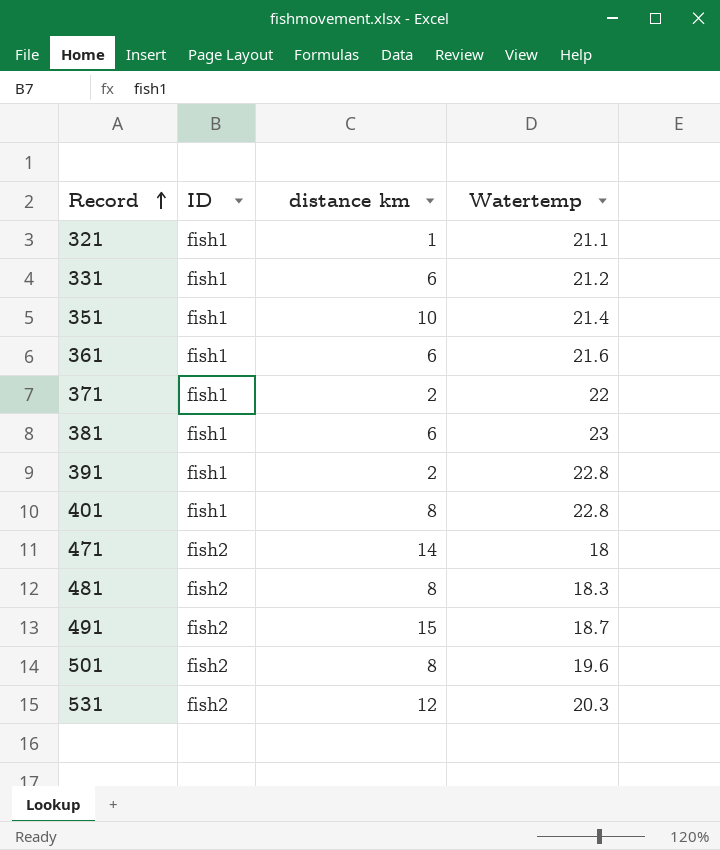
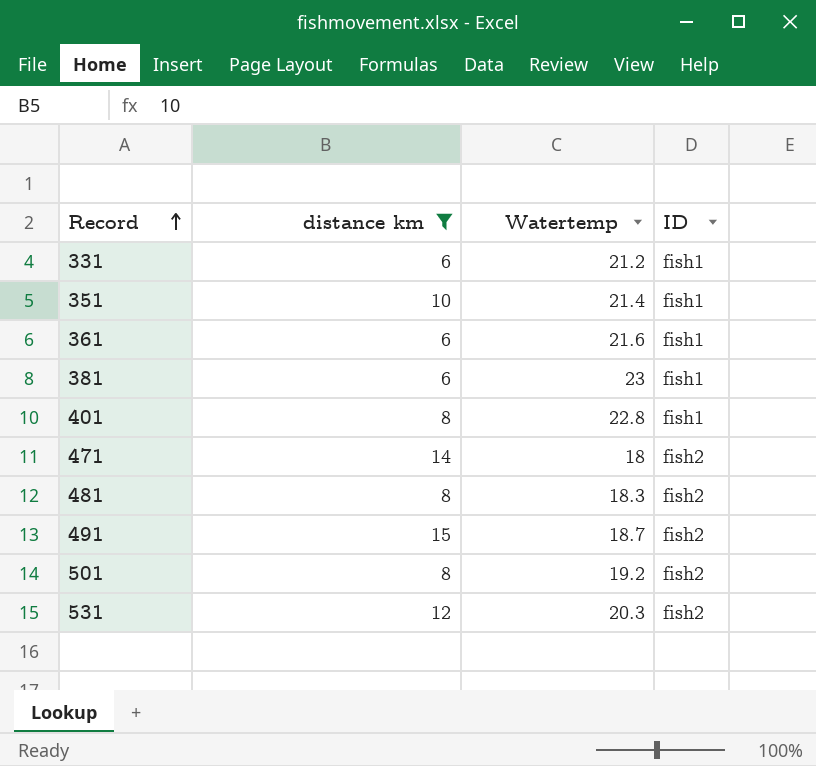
filter: none -> distance km >= 6
column ID | position: 2 -> 4
501 | Watertemp: 19.6 -> 19.2

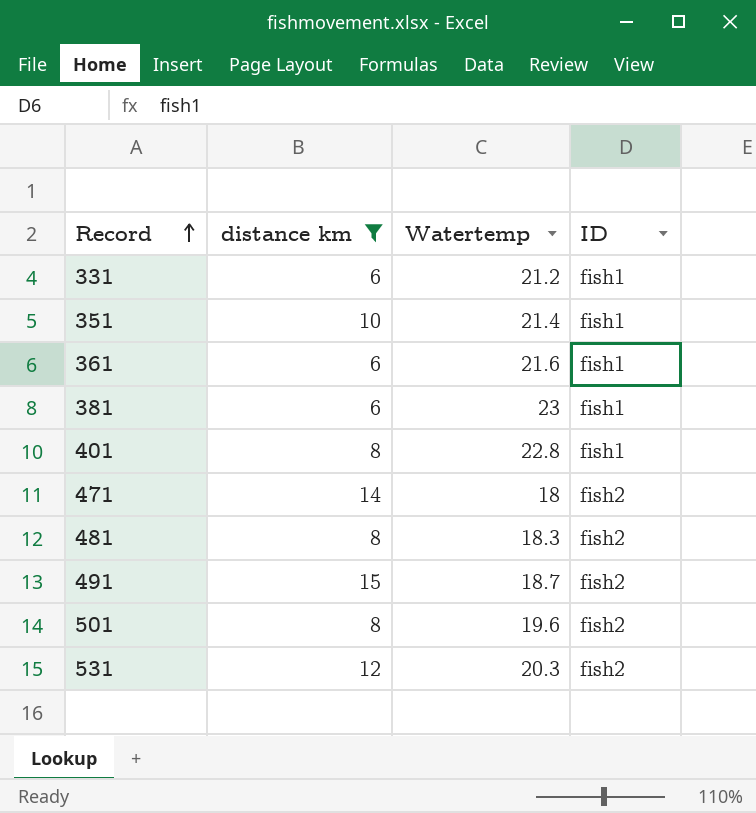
501 | Watertemp: 19.2 -> 19.6

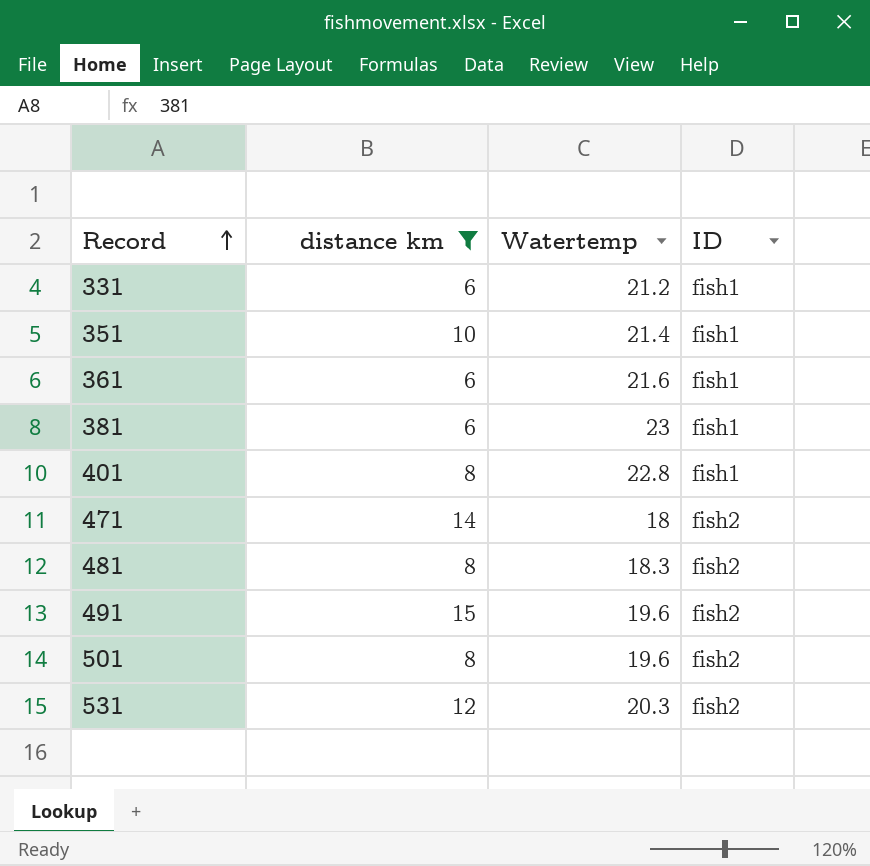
491 | Watertemp: 18.7 -> 19.6

